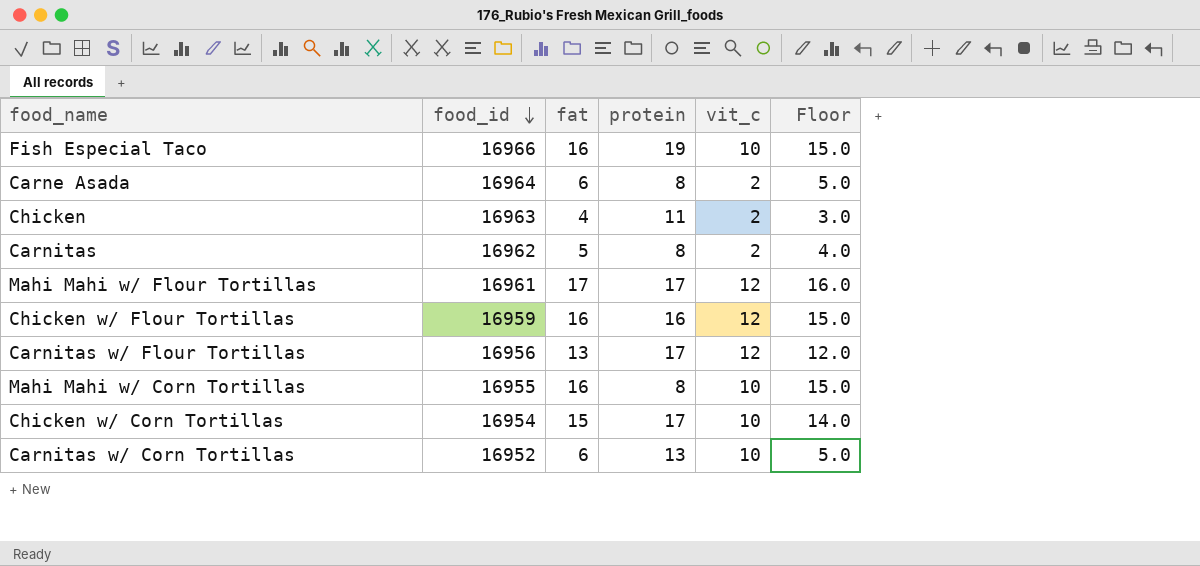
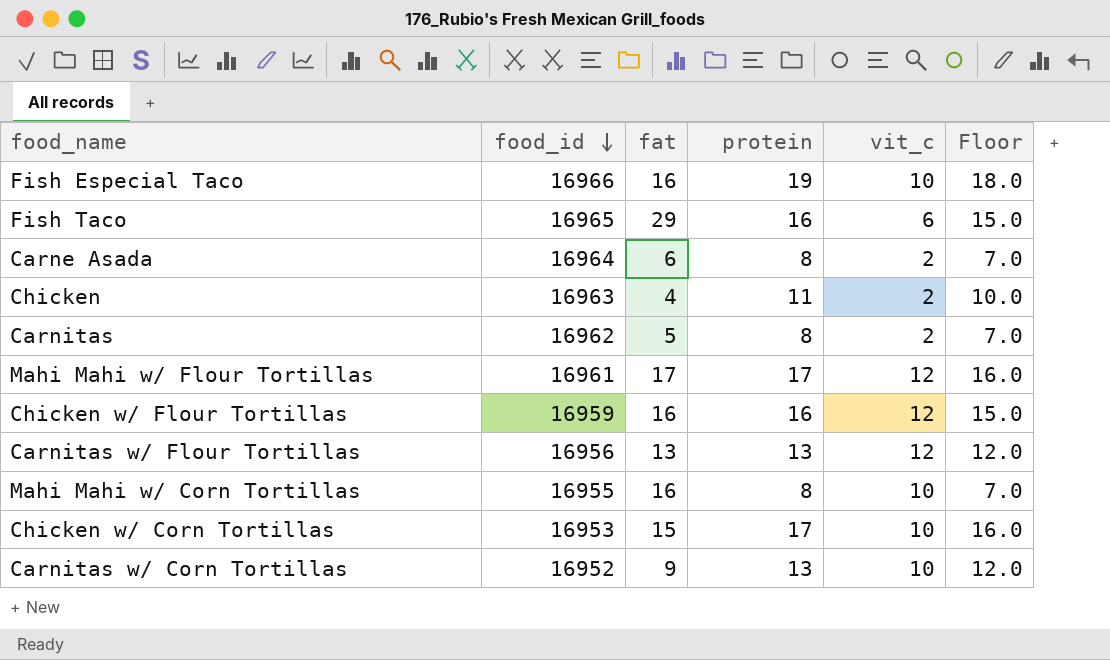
column Floor | formula: [fat] - 1 -> [protein] - 1
row Fish Taco: none -> 16965 | 29 | 16 | 6 | 15.0
Carnitas w/ Flour Tortillas | protein: 17 -> 13
Chicken w/ Corn Tortillas | food_id: 16954 -> 16953
Carnitas w/ Corn Tortillas | fat: 6 -> 9

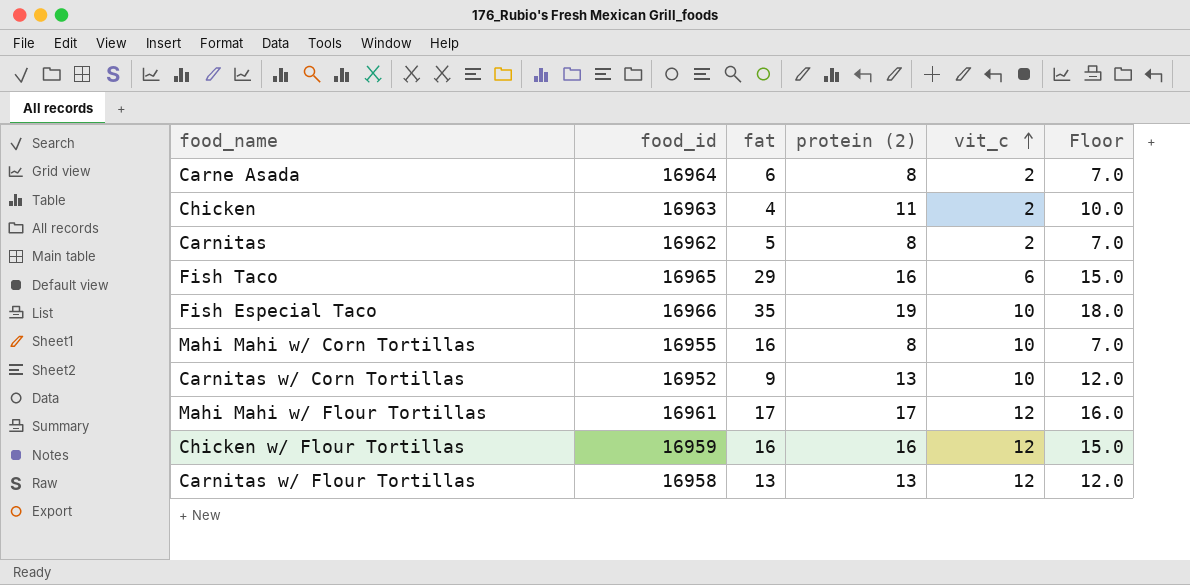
row order: food_id descending -> vit_c ascending
column name: protein -> protein (2)
row Chicken w/ Corn Tortillas: 16953 | 15 | 17 | 10 | 16.0 -> none
Fish Especial Taco | fat: 16 -> 35
Carnitas w/ Flour Tortillas | food_id: 16956 -> 16958

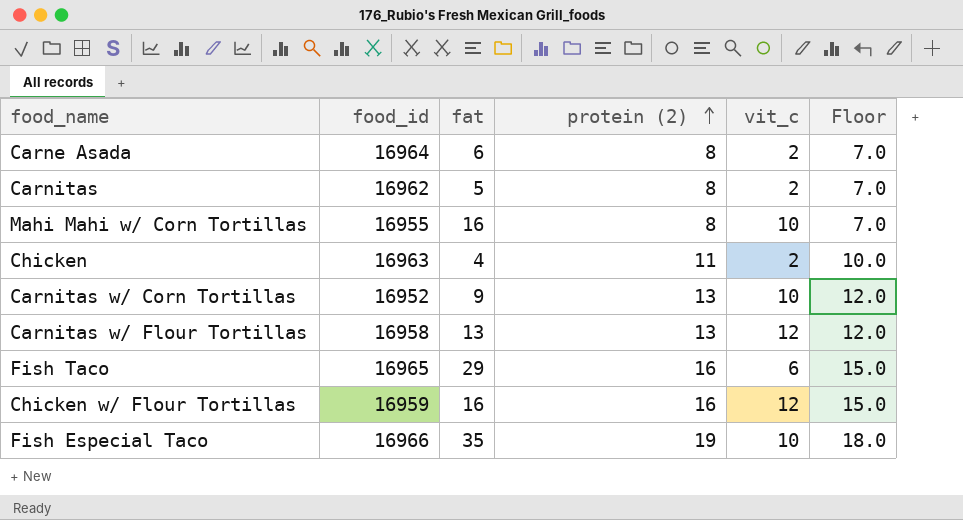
row order: vit_c ascending -> protein (2) ascending
row Mahi Mahi w/ Flour Tortillas: 16961 | 17 | 17 | 12 | 16.0 -> none

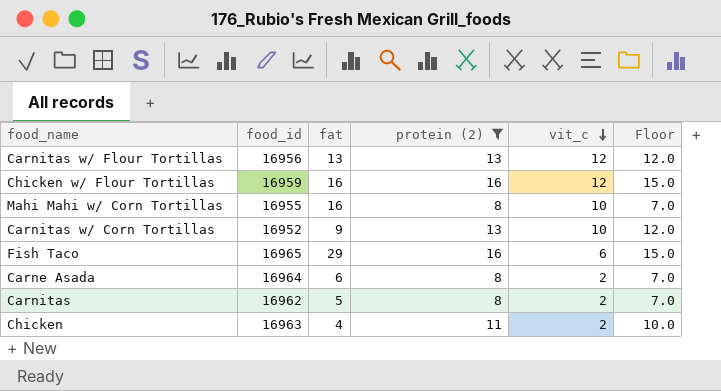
filter: none -> protein (2) != 19
row order: protein (2) ascending -> vit_c descending
Carnitas w/ Flour Tortillas | food_id: 16958 -> 16956

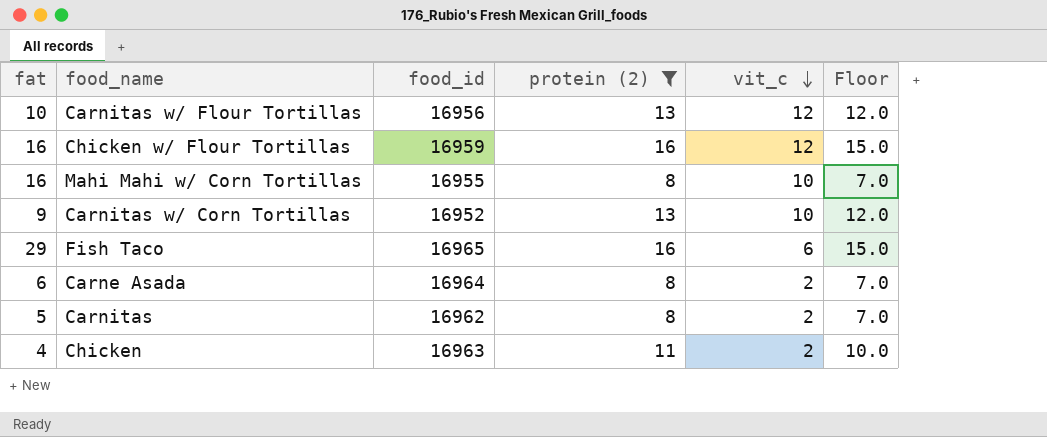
column fat | position: 3 -> 1
Carnitas w/ Flour Tortillas | fat: 13 -> 10

